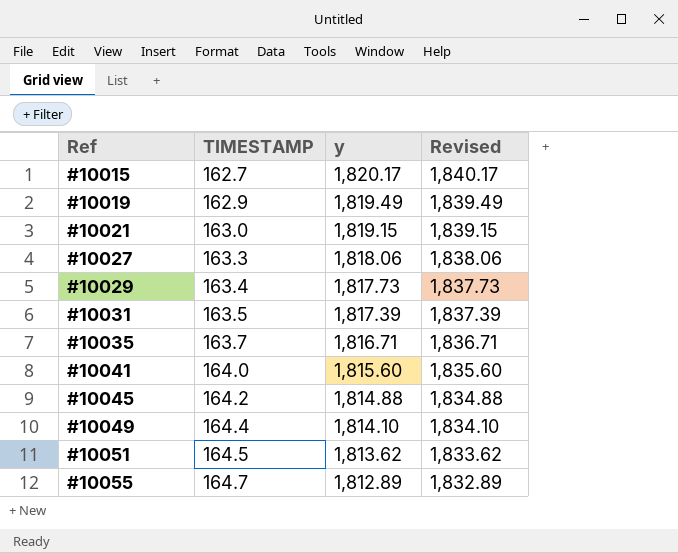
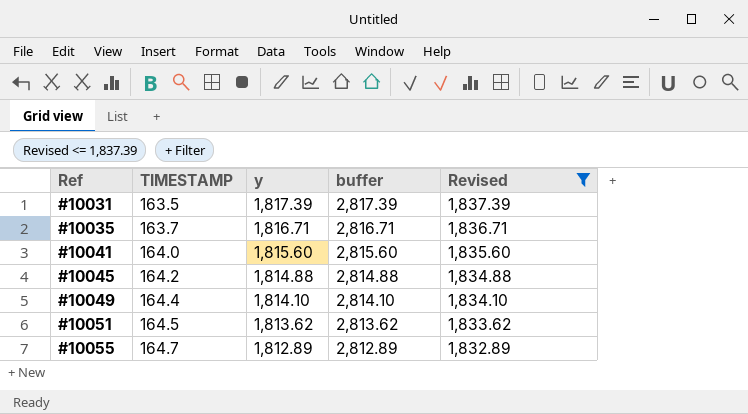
filter: none -> Revised <= 1,837.39
column buffer | formula: none -> [y] + 1000

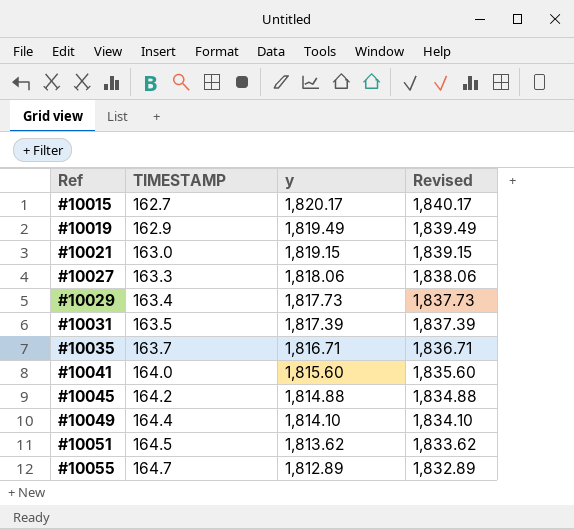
filter: Revised <= 1,837.39 -> none
column buffer | formula: [y] + 1000 -> none

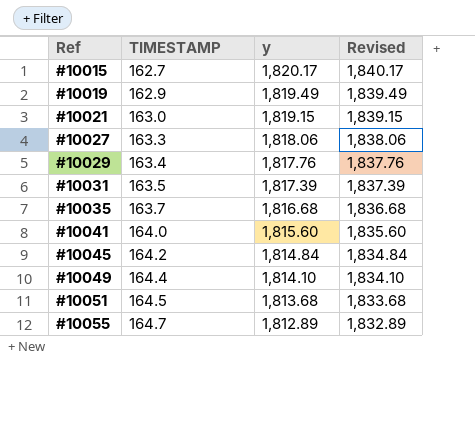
#10029 | y: 1,817.73 -> 1,817.76
#10029 | Revised: 1,837.73 -> 1,837.76
#10035 | y: 1,816.71 -> 1,816.68
#10035 | Revised: 1,836.71 -> 1,836.68
#10045 | y: 1,814.88 -> 1,814.84
#10045 | Revised: 1,834.88 -> 1,834.84
#10051 | y: 1,813.62 -> 1,813.68
#10051 | Revised: 1,833.62 -> 1,833.68

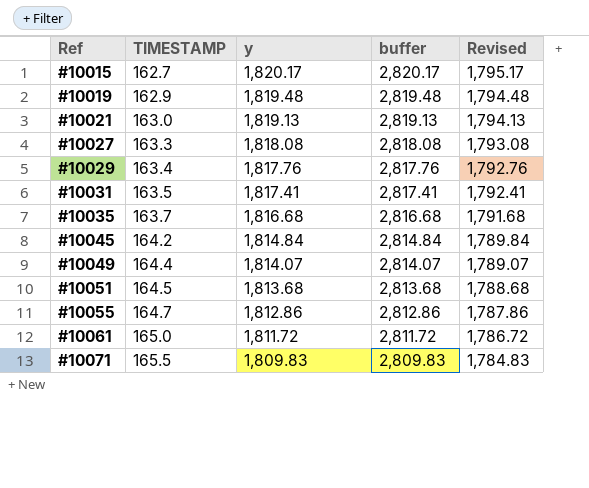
column buffer | formula: none -> [y] + 1000
column Revised | formula: [y] + 20 -> [y] - 25
row #10041: 164.0 | 1,815.60 | 1,835.60 -> none
#10019 | y: 1,819.49 -> 1,819.48
#10021 | y: 1,819.15 -> 1,819.13
#10027 | y: 1,818.06 -> 1,818.08
#10031 | y: 1,817.39 -> 1,817.41
#10049 | y: 1,814.10 -> 1,814.07
#10055 | y: 1,812.89 -> 1,812.86
row #10061: none -> 165.0 | 1,811.72 | 2,811.72 | 1,786.72
row #10071: none -> 165.5 | 1,809.83 | 2,809.83 | 1,784.83

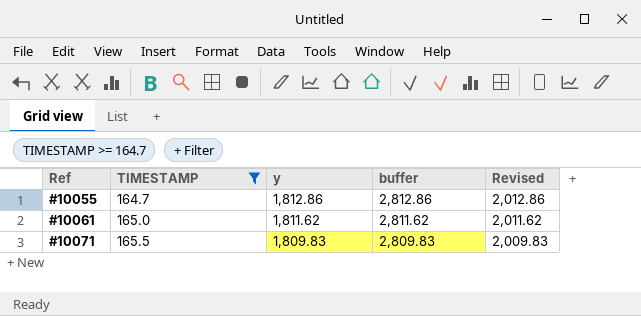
filter: none -> TIMESTAMP >= 164.7
column Revised | formula: [y] - 25 -> [y] + 200
#10061 | y: 1,811.72 -> 1,811.62
#10061 | buffer: 2,811.72 -> 2,811.62

